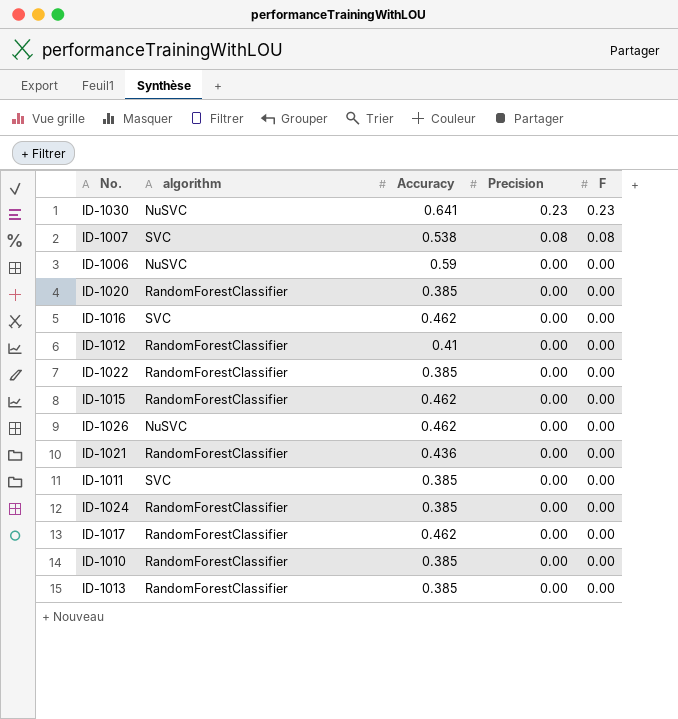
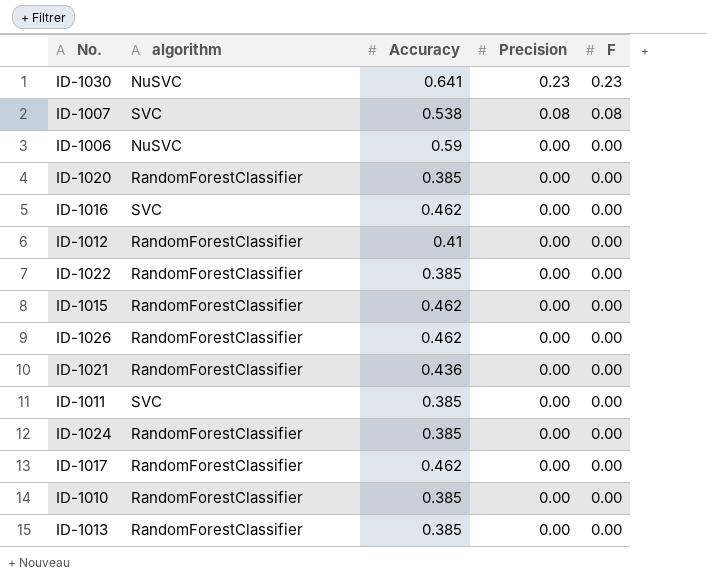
ID-1026 | algorithm: NuSVC -> RandomForestClassifier

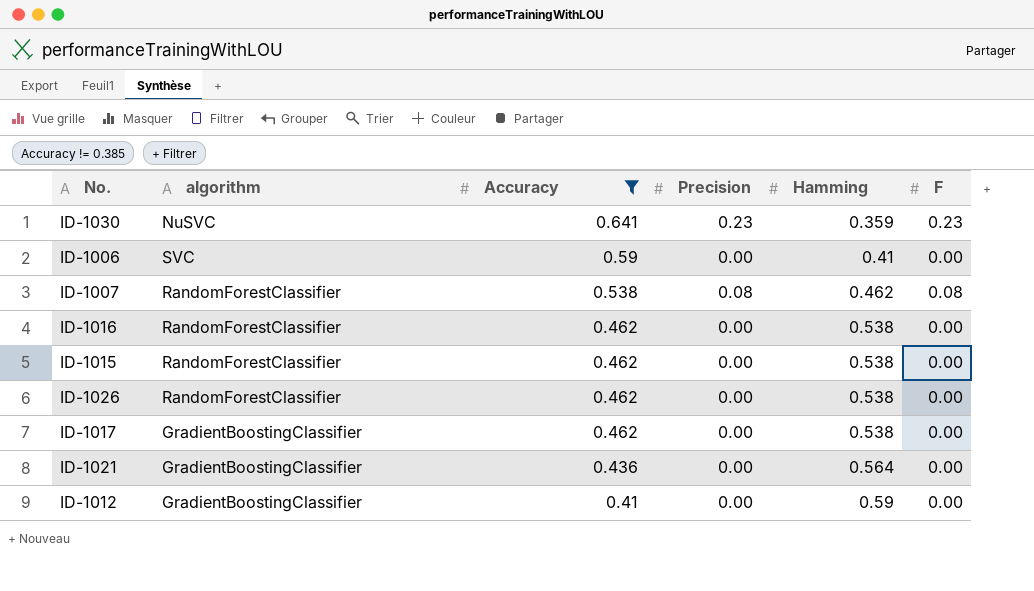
filter: none -> Accuracy != 0.385
row order: Precision descending -> Accuracy descending
column Hamming | position: none -> 5
ID-1006 | algorithm: NuSVC -> SVC
ID-1007 | algorithm: SVC -> RandomForestClassifier
ID-1016 | algorithm: SVC -> RandomForestClassifier
ID-1017 | algorithm: RandomForestClassifier -> GradientBoostingClassifier
ID-1021 | algorithm: RandomForestClassifier -> GradientBoostingClassifier
ID-1012 | algorithm: RandomForestClassifier -> GradientBoostingClassifier

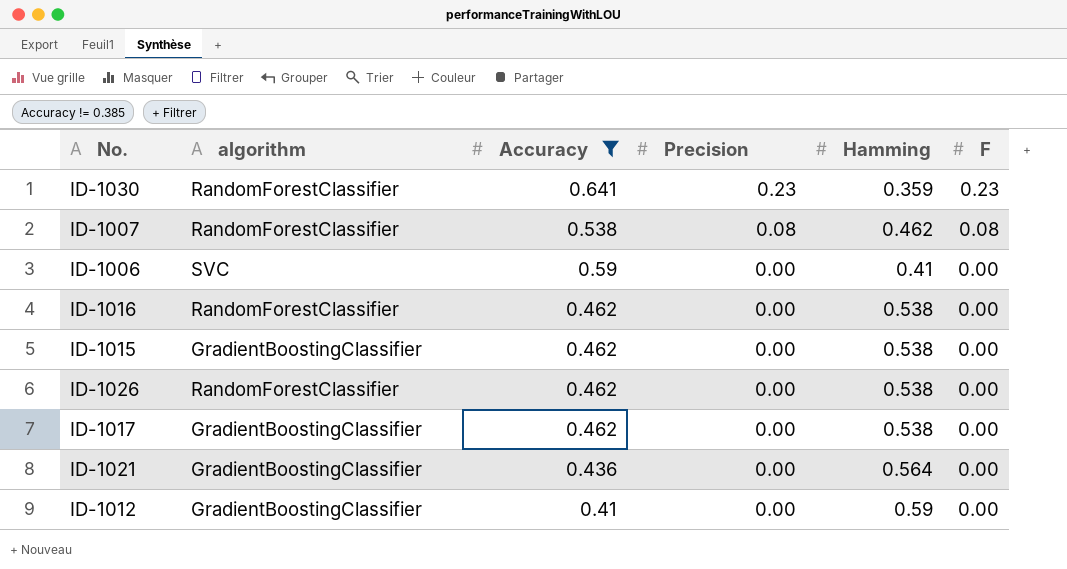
row order: Accuracy descending -> Precision descending
ID-1030 | algorithm: NuSVC -> RandomForestClassifier
ID-1015 | algorithm: RandomForestClassifier -> GradientBoostingClassifier

